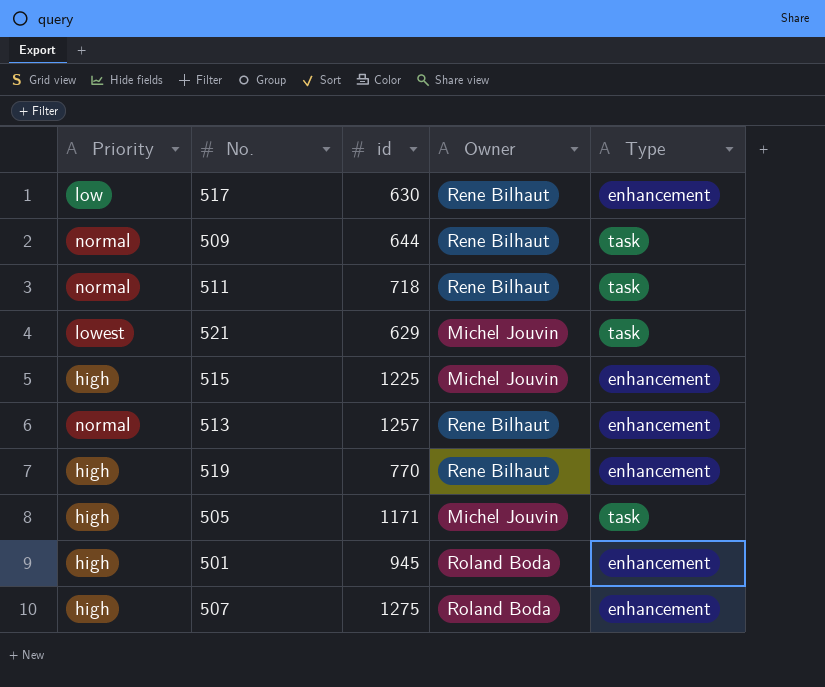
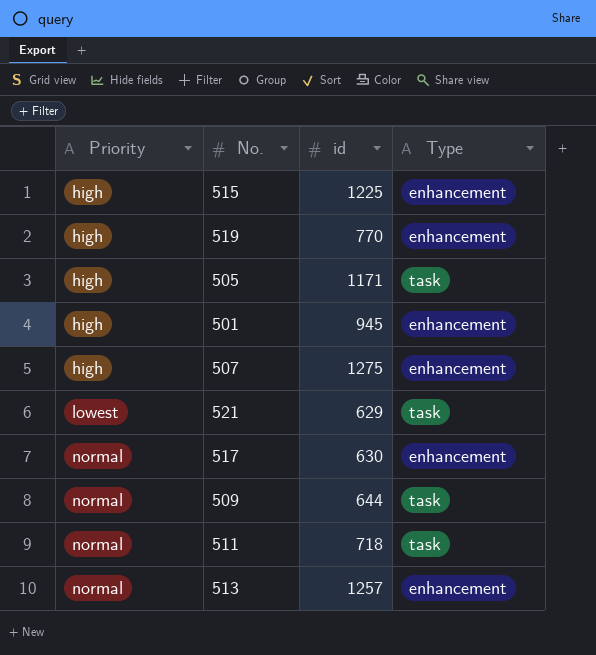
row order: none -> Priority ascending
column Owner | position: 4 -> none
517 | Priority: low -> normal

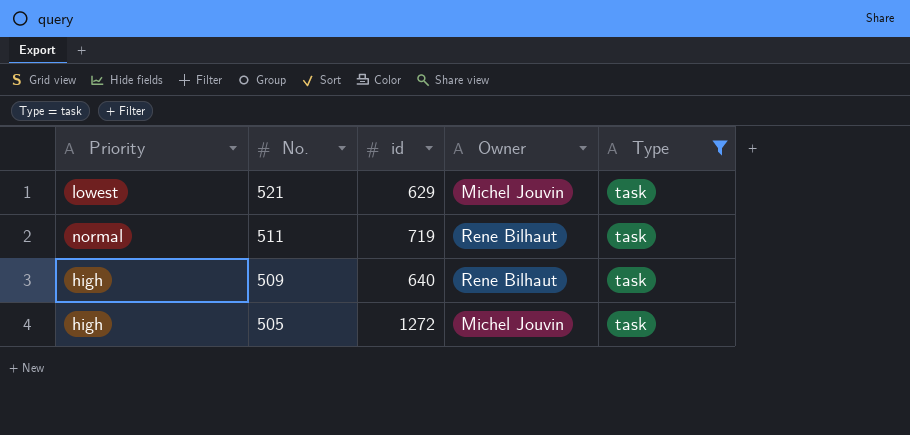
filter: none -> Type = task
row order: Priority ascending -> No. descending
column Owner | position: none -> 4
511 | id: 718 -> 719
509 | Priority: normal -> high
509 | id: 644 -> 640
505 | id: 1171 -> 1272

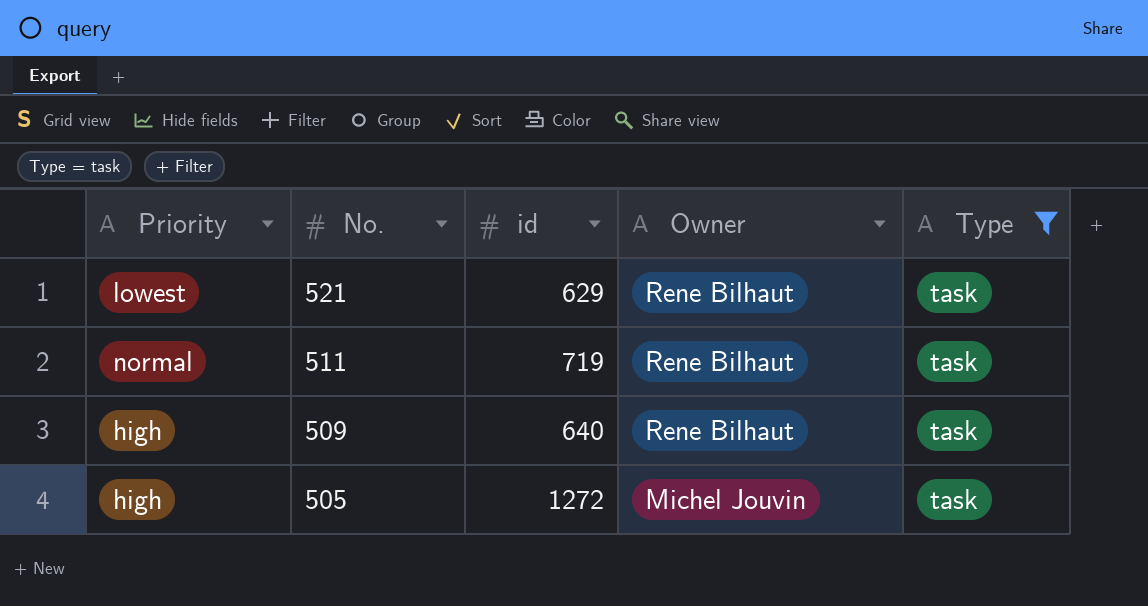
521 | Owner: Michel Jouvin -> Rene Bilhaut

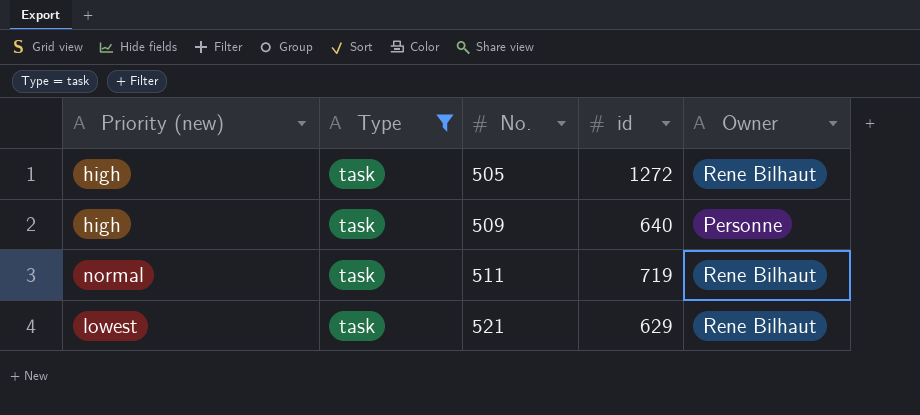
row order: No. descending -> No. ascending
column name: Priority -> Priority (new)
column Type | position: 5 -> 2
505 | Owner: Michel Jouvin -> Rene Bilhaut
509 | Owner: Rene Bilhaut -> Personne

